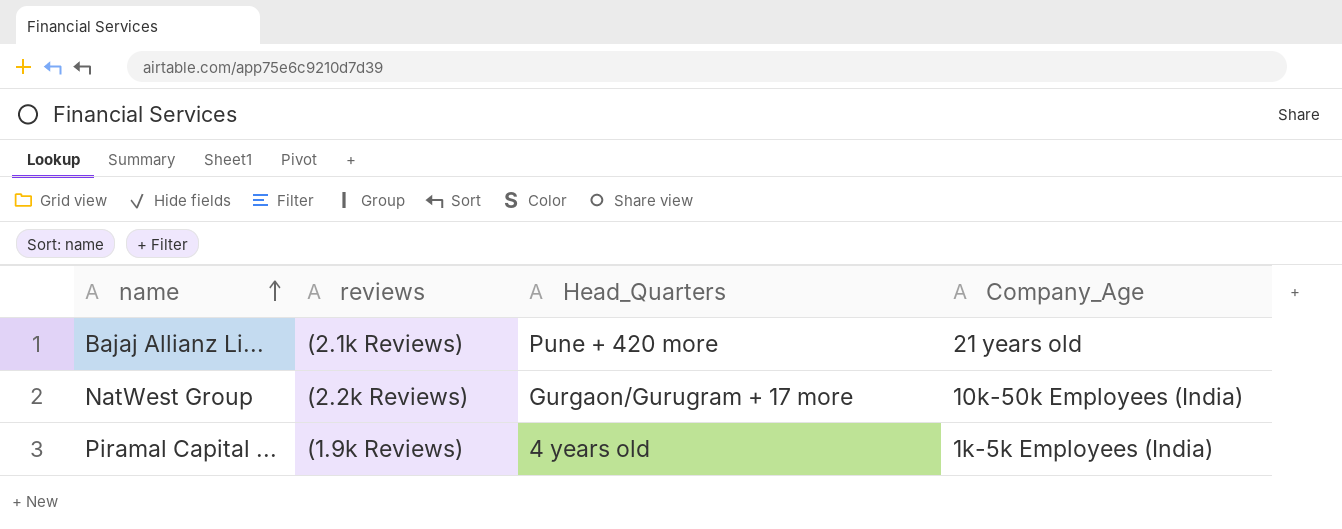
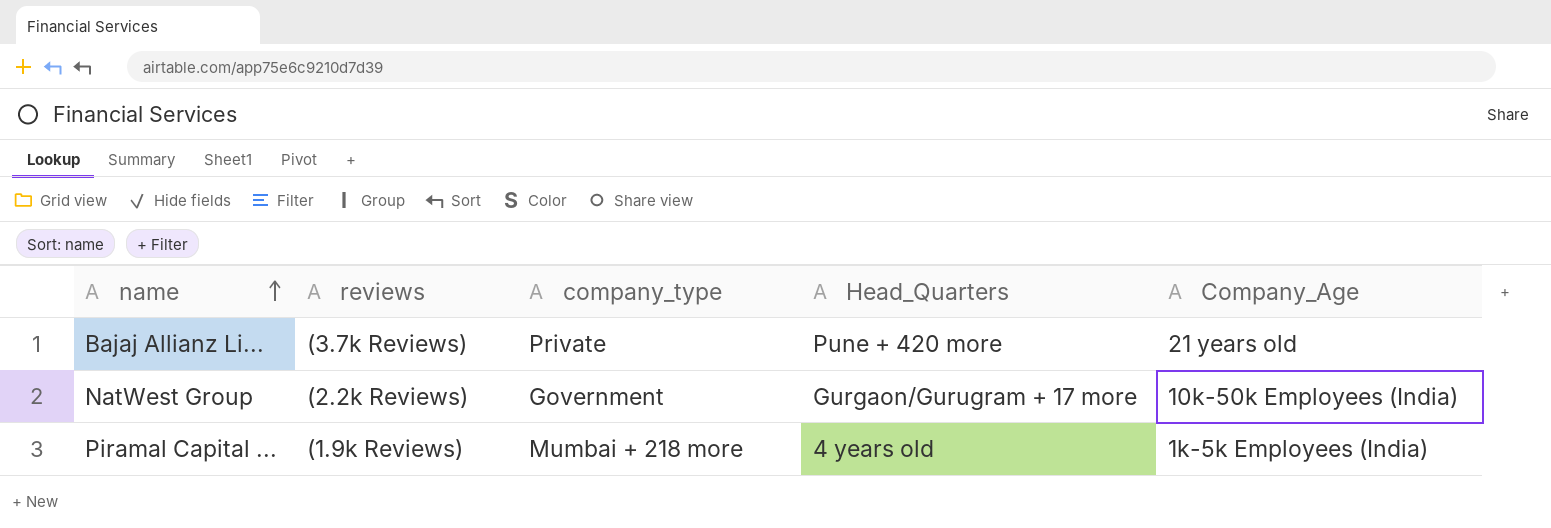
column company_type | position: none -> 3
Bajaj Allianz Li... | reviews: (2.1k Reviews) -> (3.7k Reviews)

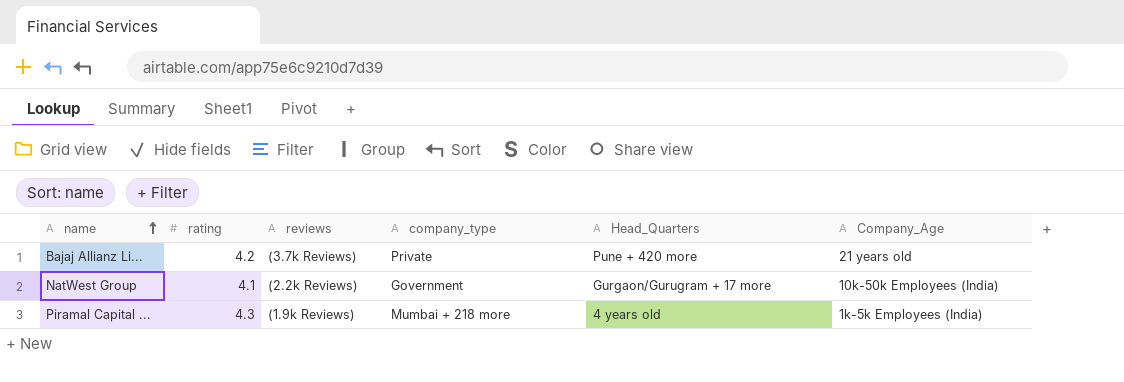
column rating | position: none -> 2

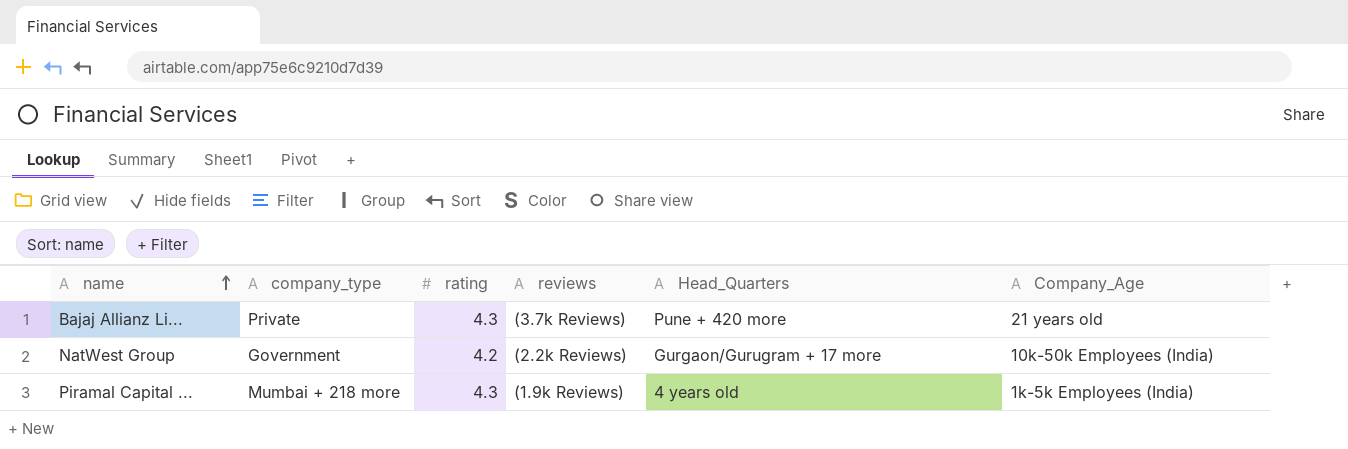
column company_type | position: 4 -> 2
Bajaj Allianz Li... | rating: 4.2 -> 4.3
NatWest Group | rating: 4.1 -> 4.2

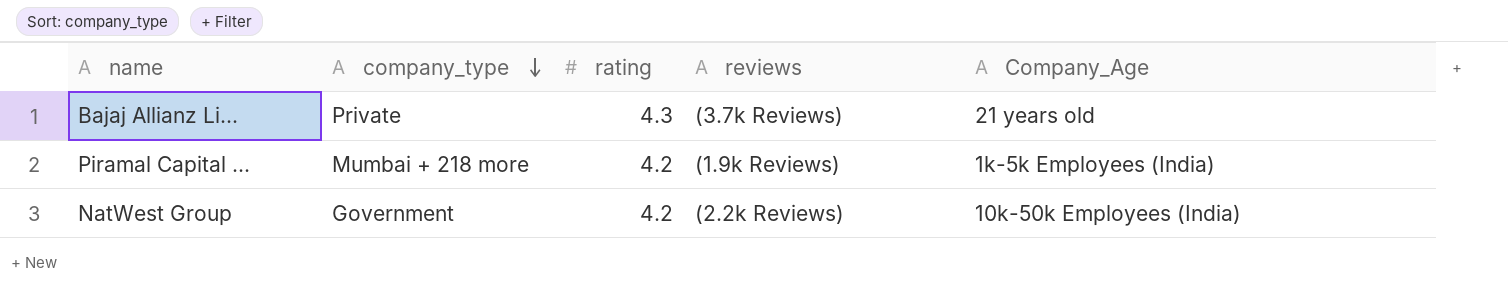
row order: name ascending -> company_type descending
column Head_Quarters | position: 5 -> none
Piramal Capital ... | rating: 4.3 -> 4.2

